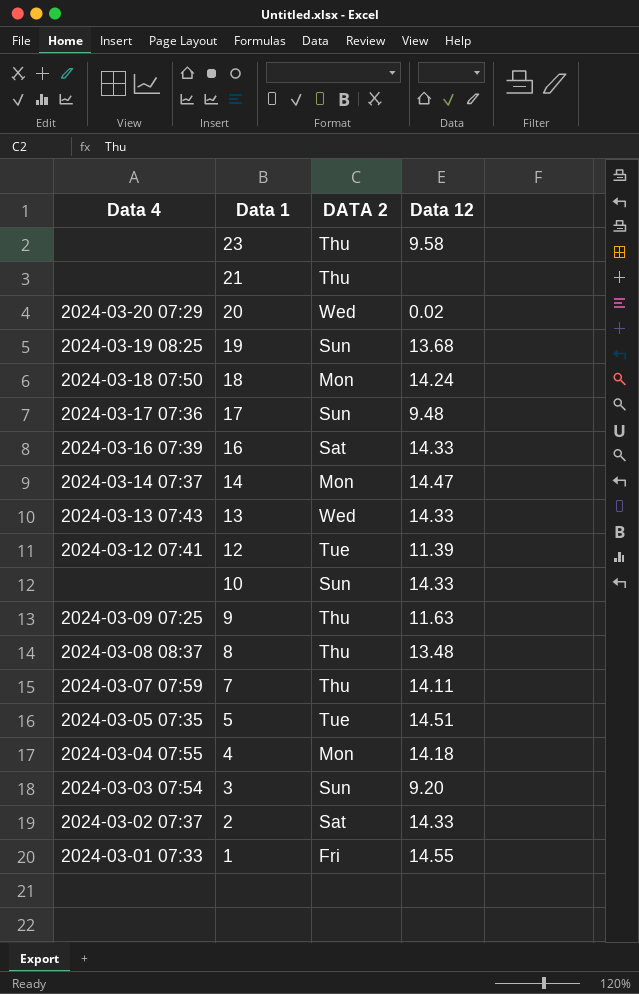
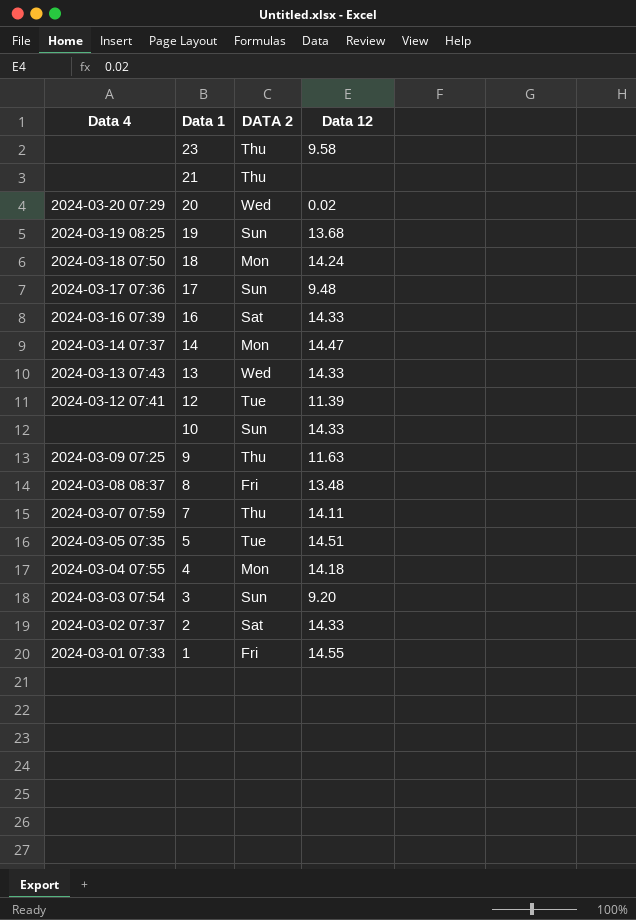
8 | DATA 2: Thu -> Fri

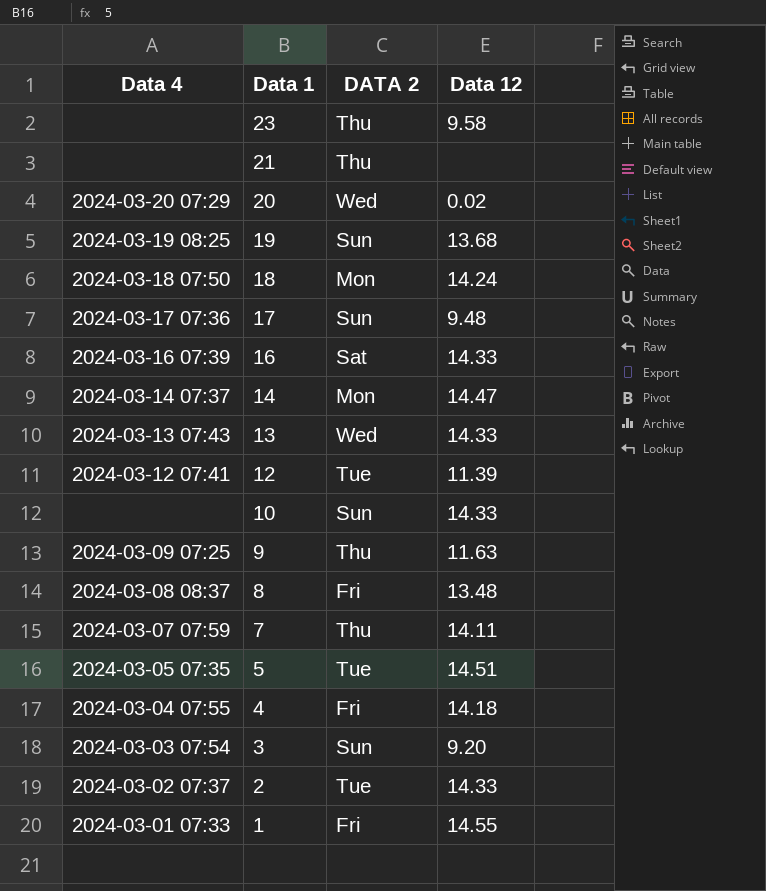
4 | DATA 2: Mon -> Fri
2 | DATA 2: Sat -> Tue

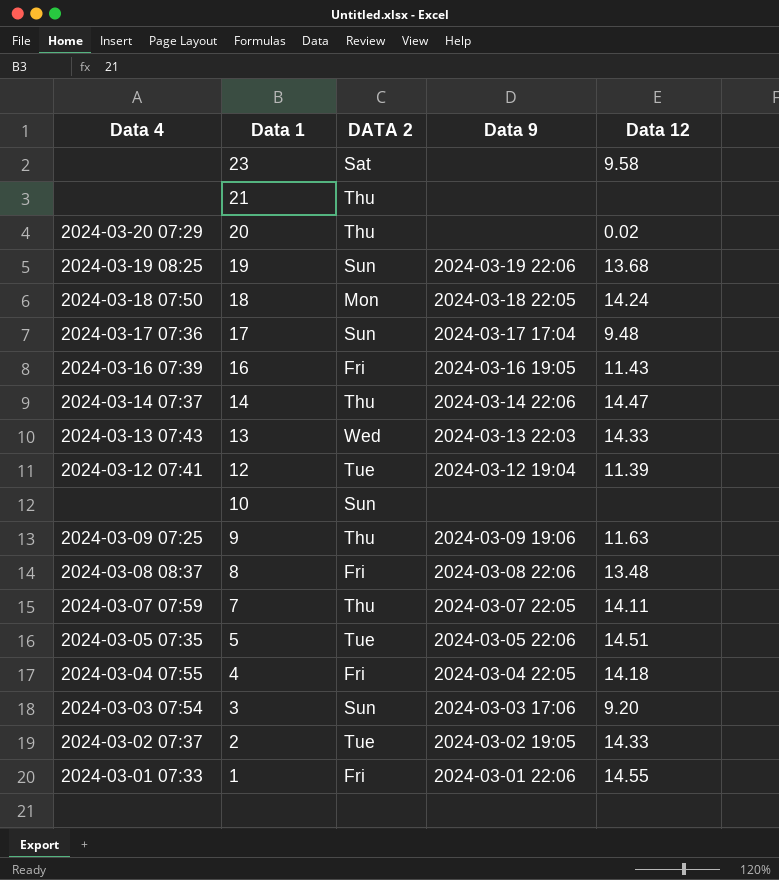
column Data 9 | position: none -> 4
23 | DATA 2: Thu -> Sat
20 | DATA 2: Wed -> Thu
16 | DATA 2: Sat -> Fri
16 | Data 12: 14.33 -> 11.43
14 | DATA 2: Mon -> Thu
10 | Data 12: 14.33 -> none

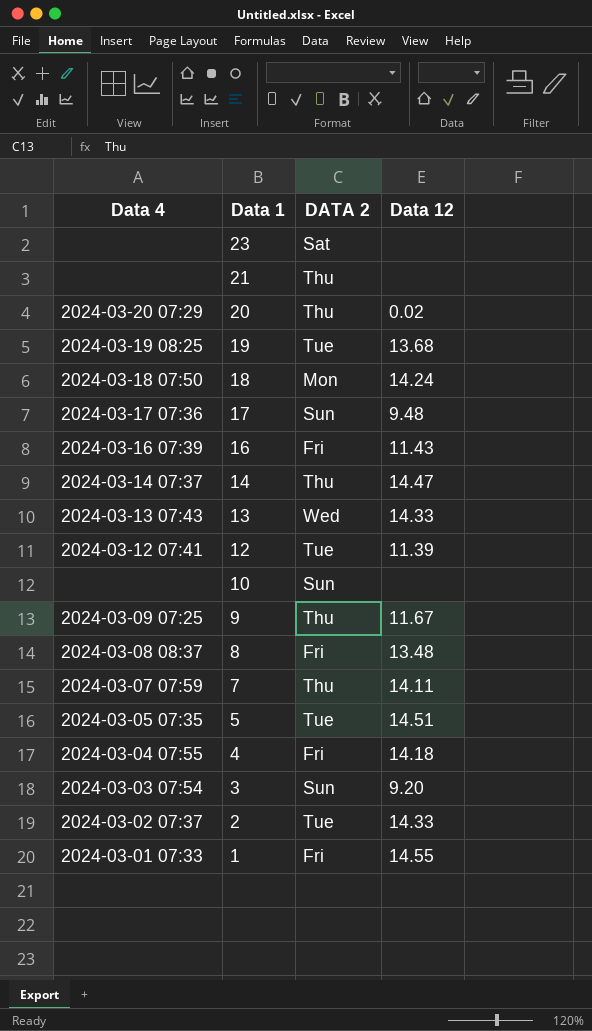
column Data 9 | position: 4 -> none
23 | Data 12: 9.58 -> none
19 | DATA 2: Sun -> Tue
9 | Data 12: 11.63 -> 11.67

